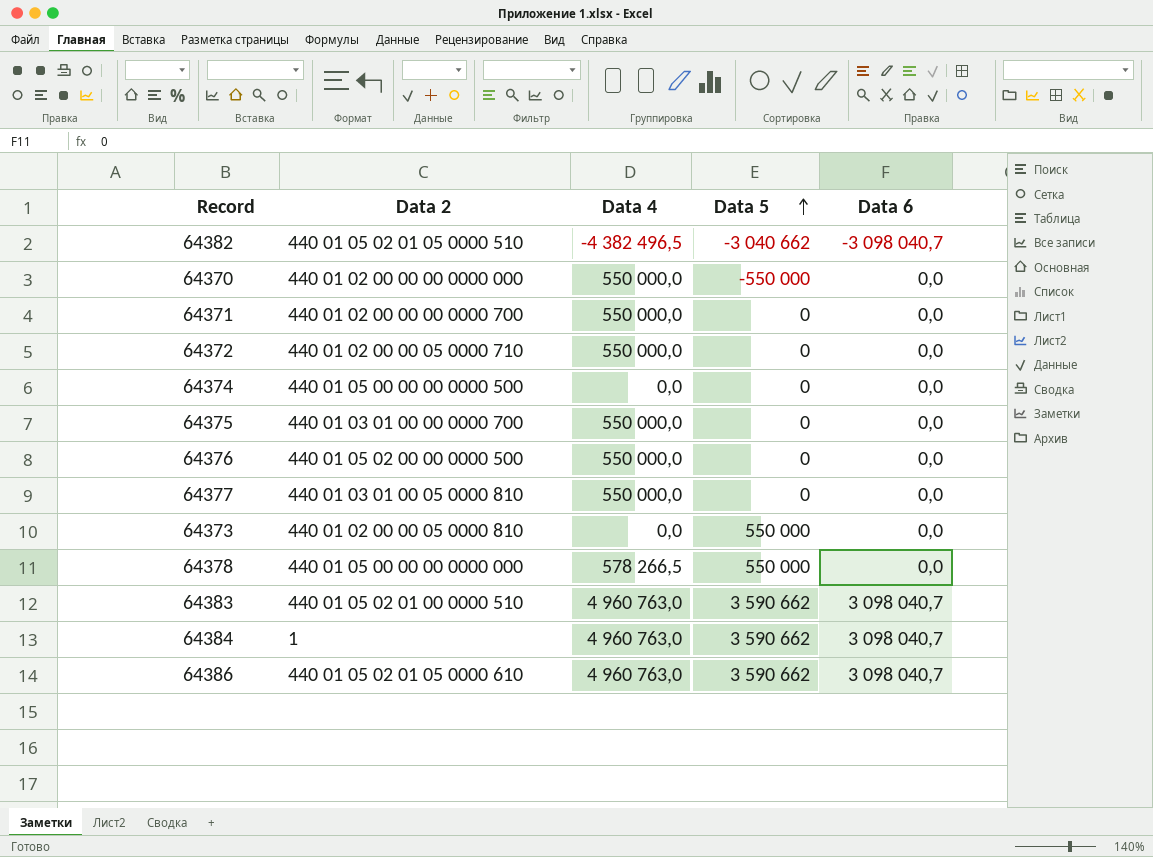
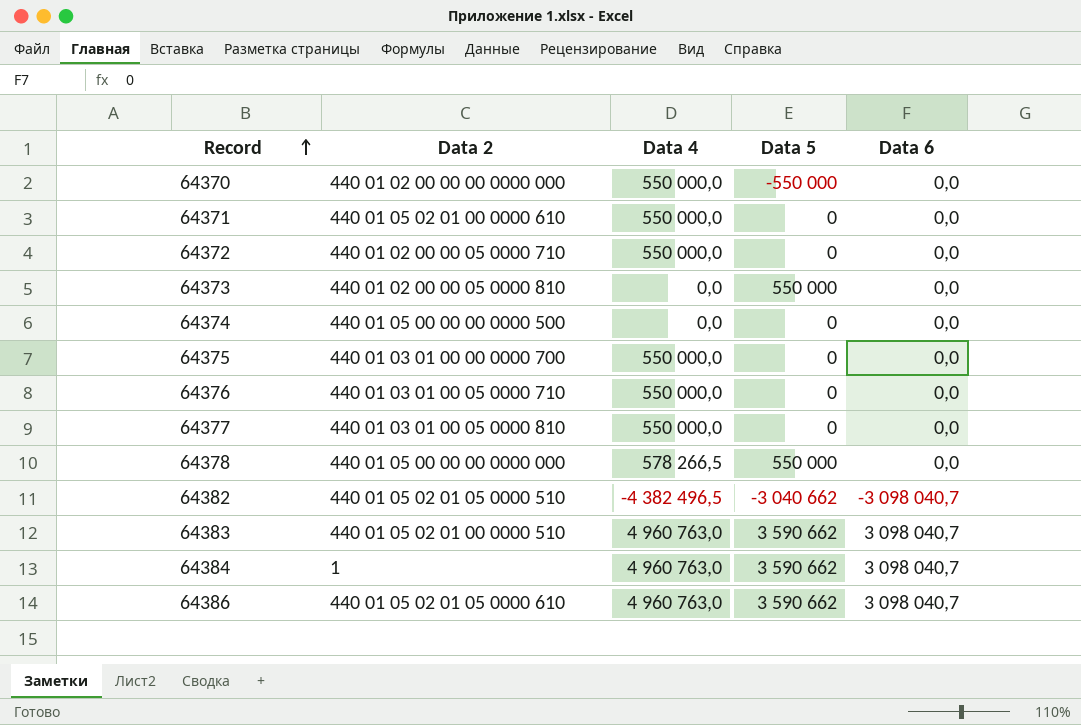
row order: Data 5 ascending -> Record ascending
64371 | Data 2: 440 01 02 00 00 00 0000 700 -> 440 01 05 02 01 00 0000 610
64376 | Data 2: 440 01 05 02 00 00 0000 500 -> 440 01 03 01 00 05 0000 710

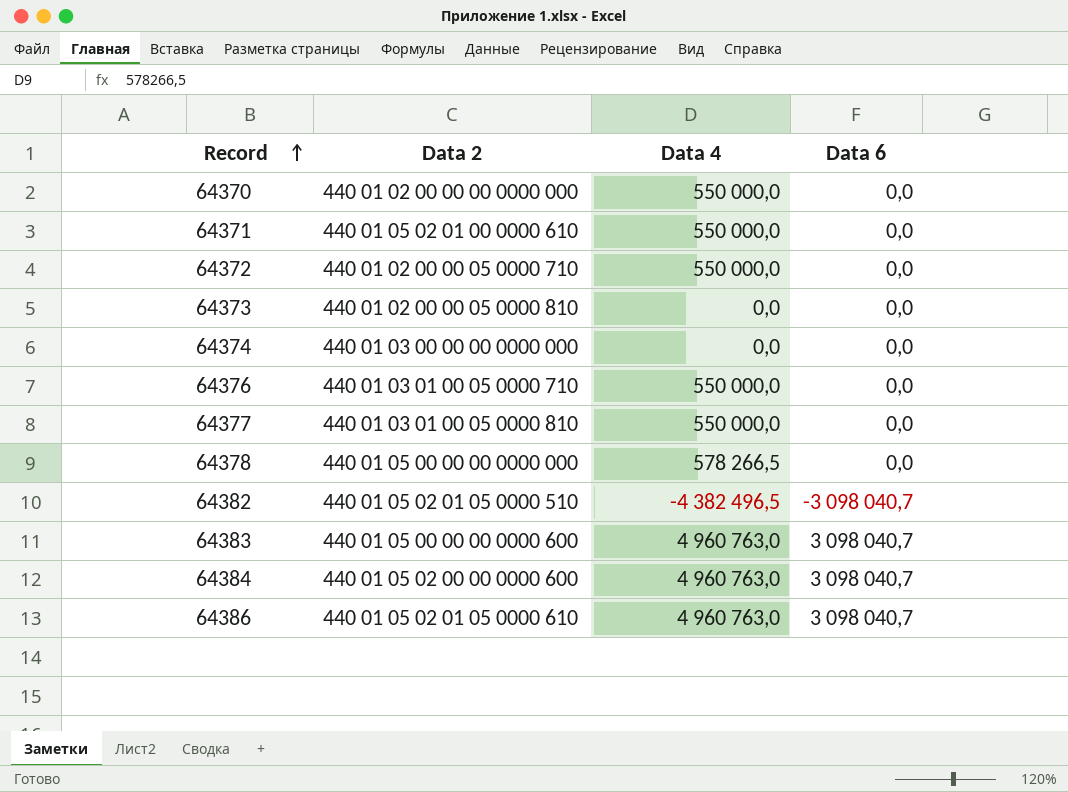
column Data 5 | position: 4 -> none
row 64375: 440 01 03 01 00 00 0000 700 | 550 000,0 | 0 | 0,0 -> none
64374 | Data 2: 440 01 05 00 00 00 0000 500 -> 440 01 03 00 00 00 0000 000
64383 | Data 2: 440 01 05 02 01 00 0000 510 -> 440 01 05 00 00 00 0000 600
64384 | Data 2: 1 -> 440 01 05 02 00 00 0000 600

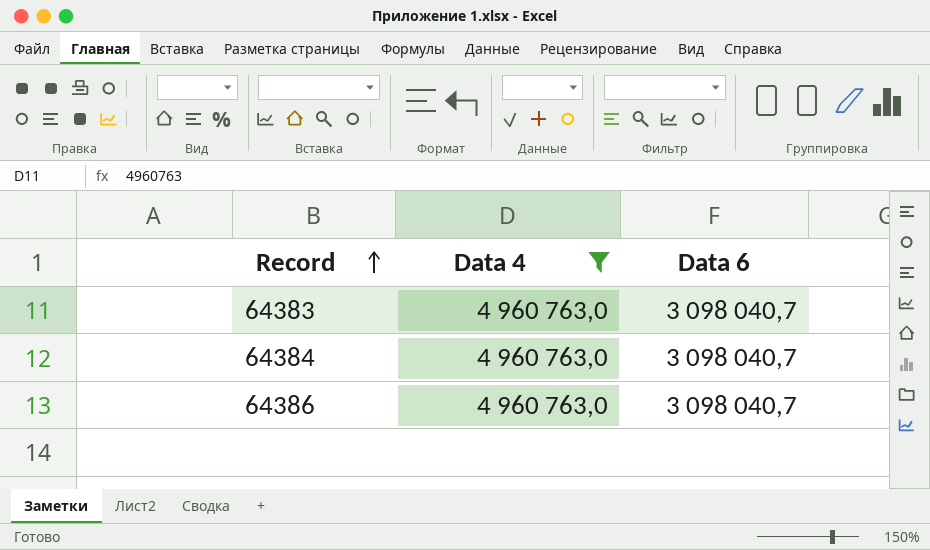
filter: none -> Data 4 = 4 960 763,0
column Data 2 | position: 2 -> none

